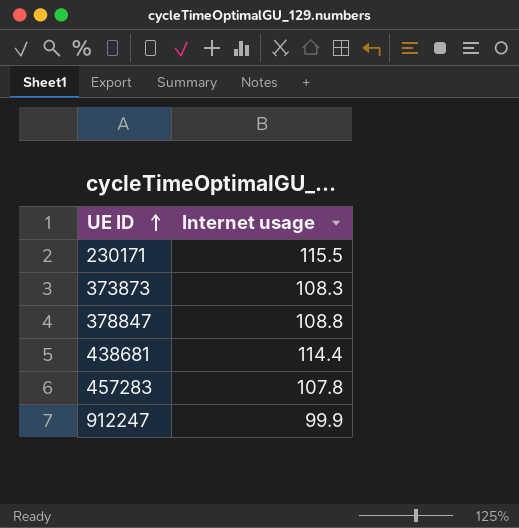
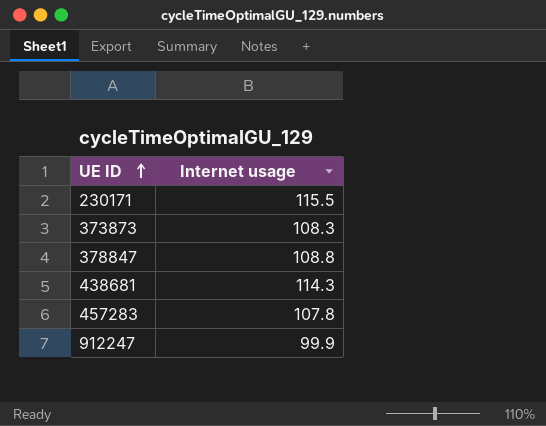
438681 | Internet usage: 114.4 -> 114.3

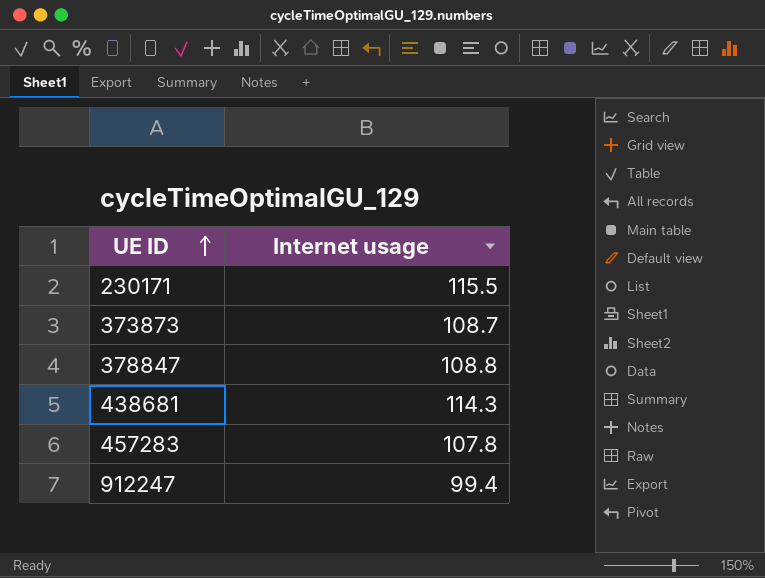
373873 | Internet usage: 108.3 -> 108.7
912247 | Internet usage: 99.9 -> 99.4

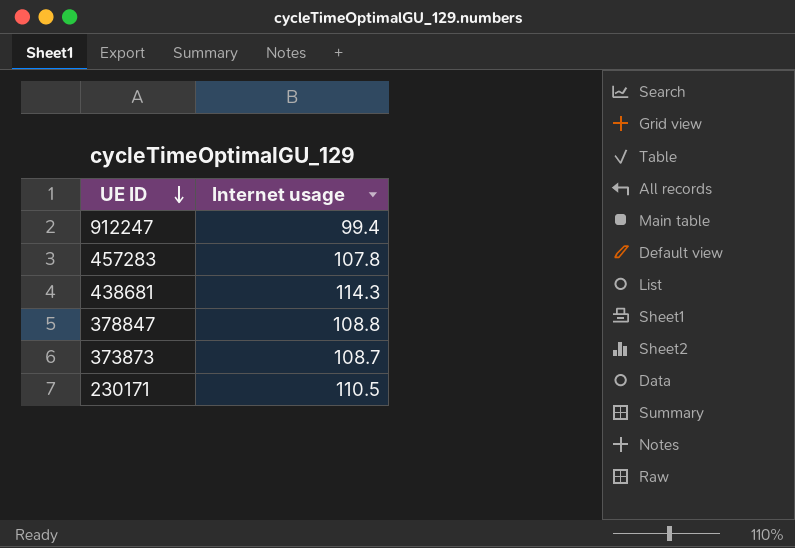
row order: UE ID ascending -> UE ID descending
230171 | Internet usage: 115.5 -> 110.5

